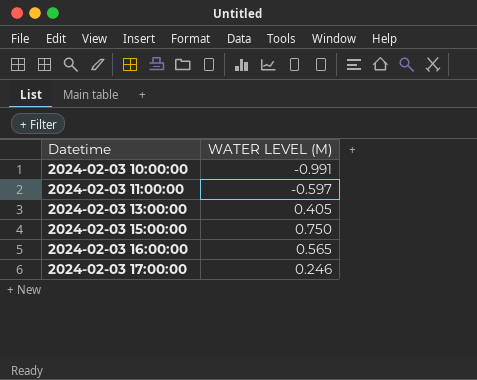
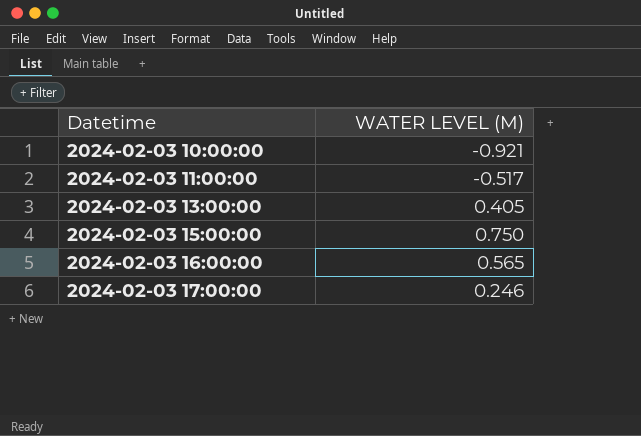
2024-02-03 10:00:00 | WATER LEVEL (M): -0.991 -> -0.921
2024-02-03 11:00:00 | WATER LEVEL (M): -0.597 -> -0.517

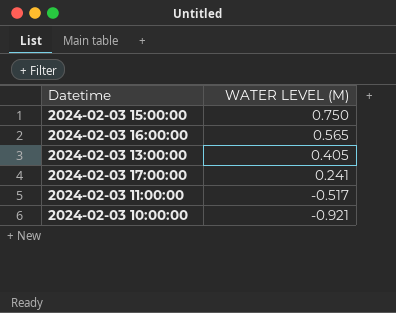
row order: Datetime ascending -> WATER LEVEL (M) descending
2024-02-03 17:00:00 | WATER LEVEL (M): 0.246 -> 0.241

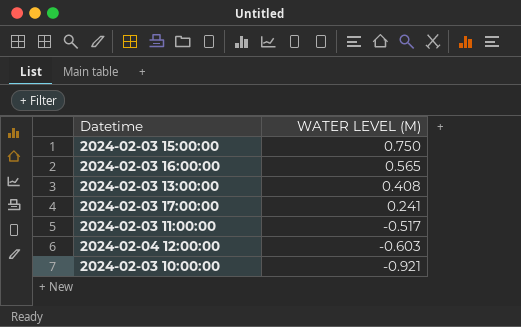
2024-02-03 13:00:00 | WATER LEVEL (M): 0.405 -> 0.408
row 2024-02-04 12:00:00: none -> -0.603

